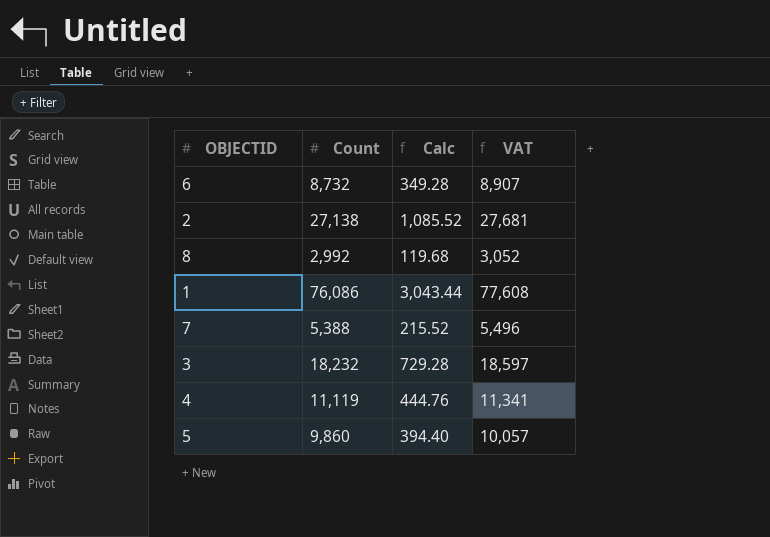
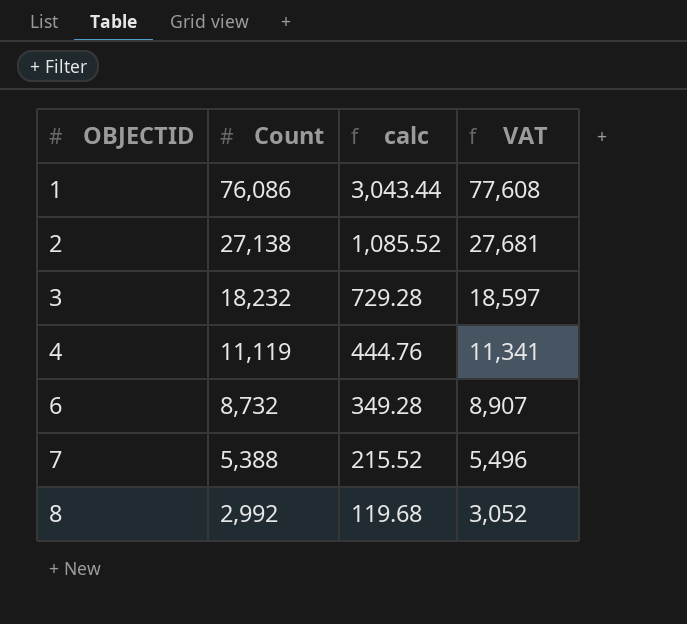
row order: none -> OBJECTID ascending
column name: Calc -> calc
row 5: 9,860 | 394.40 | 10,057 -> none

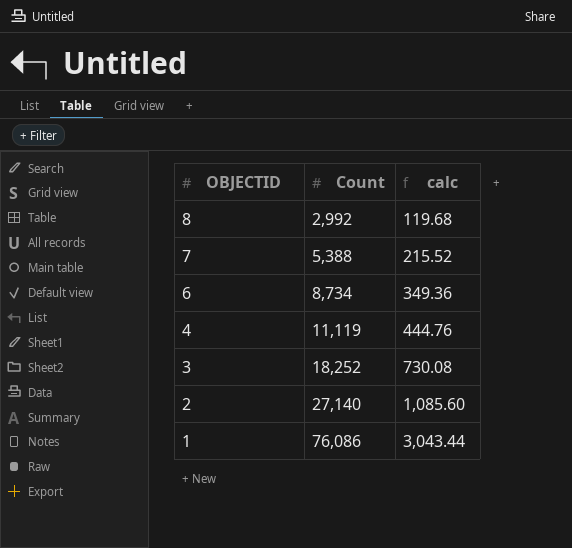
row order: OBJECTID ascending -> OBJECTID descending
column VAT | formula: [Count] * 1.02 -> none
6 | Count: 8,732 -> 8,734
6 | calc: 349.28 -> 349.36
3 | Count: 18,232 -> 18,252
3 | calc: 729.28 -> 730.08
2 | Count: 27,138 -> 27,140
2 | calc: 1,085.52 -> 1,085.60

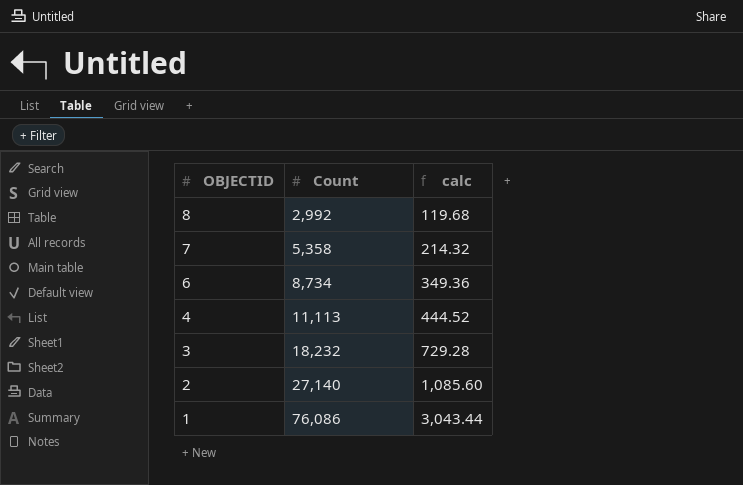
7 | Count: 5,388 -> 5,358
7 | calc: 215.52 -> 214.32
4 | Count: 11,119 -> 11,113
4 | calc: 444.76 -> 444.52
3 | Count: 18,252 -> 18,232
3 | calc: 730.08 -> 729.28

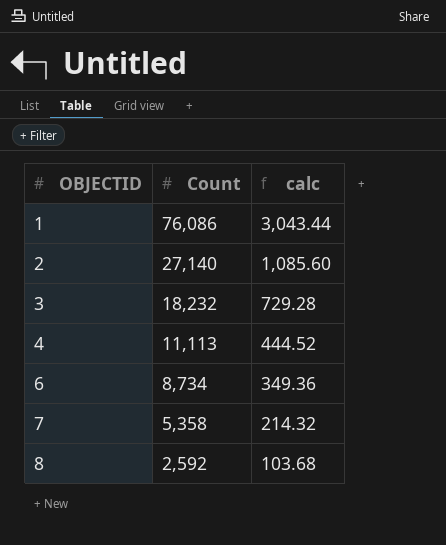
row order: OBJECTID descending -> OBJECTID ascending
8 | Count: 2,992 -> 2,592
8 | calc: 119.68 -> 103.68

